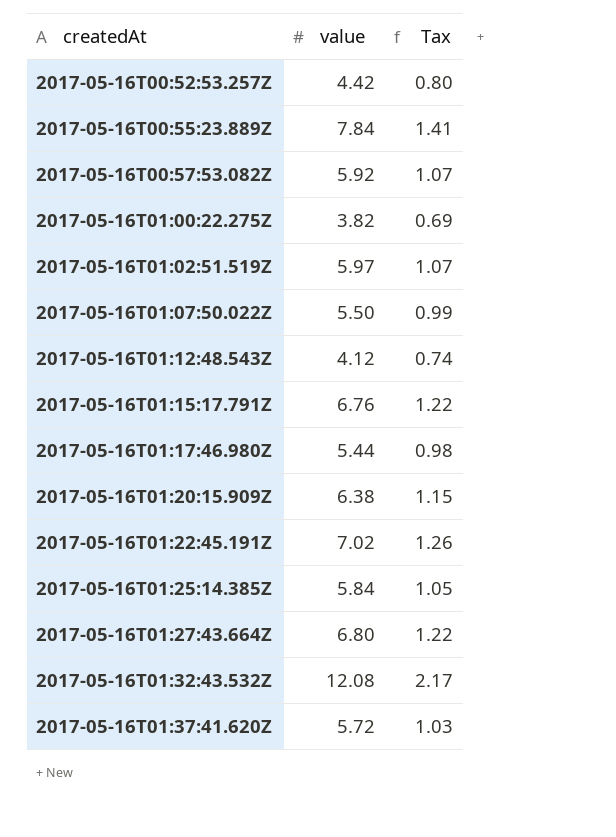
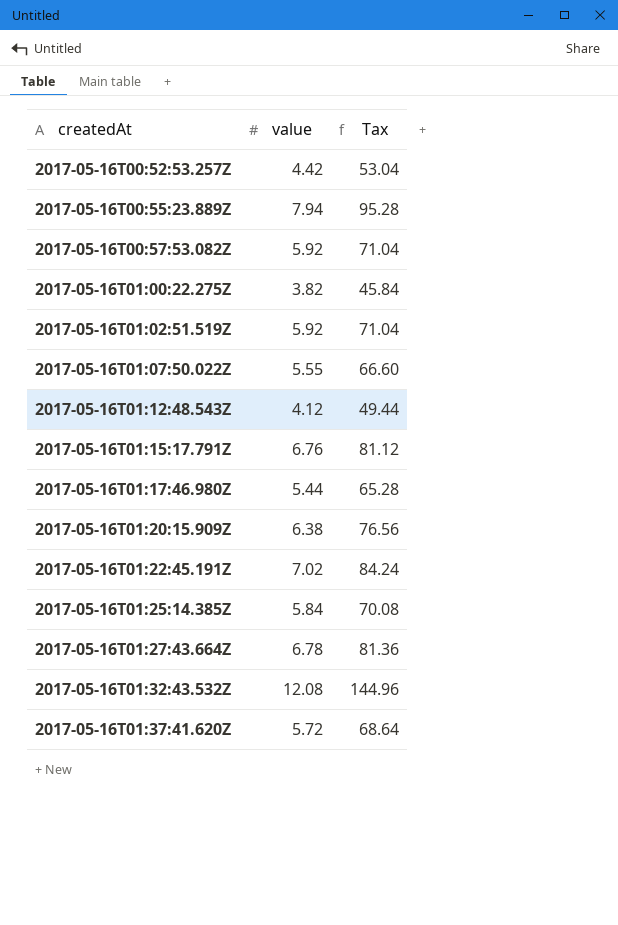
column Tax | formula: [value] * 0.18 -> [value] * 12
2017-05-16T00:55:23.889Z | value: 7.84 -> 7.94
2017-05-16T01:02:51.519Z | value: 5.97 -> 5.92
2017-05-16T01:07:50.022Z | value: 5.50 -> 5.55
2017-05-16T01:27:43.664Z | value: 6.80 -> 6.78

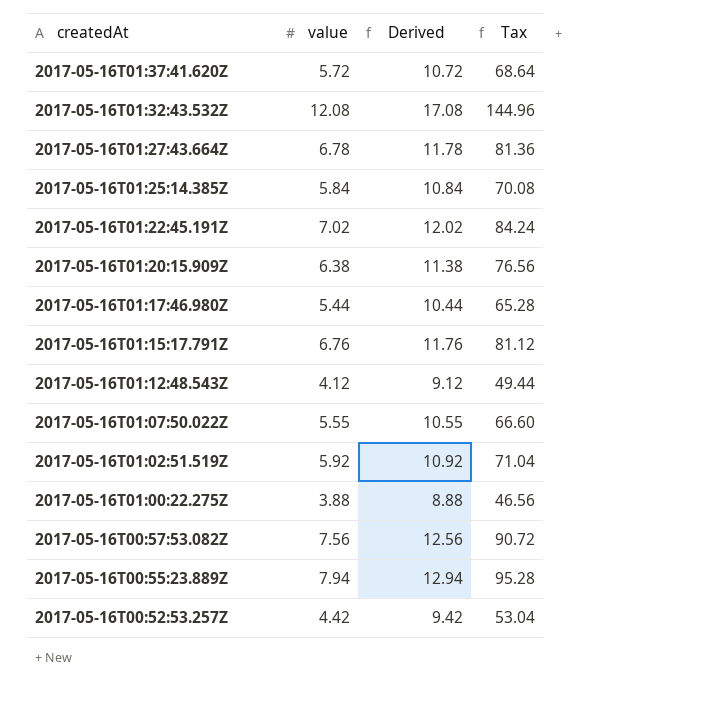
row order: createdAt ascending -> createdAt descending
column Derived | formula: none -> [value] + 5
2017-05-16T01:00:22.275Z | value: 3.82 -> 3.88
2017-05-16T01:00:22.275Z | Tax: 45.84 -> 46.56
2017-05-16T00:57:53.082Z | value: 5.92 -> 7.56
2017-05-16T00:57:53.082Z | Tax: 71.04 -> 90.72

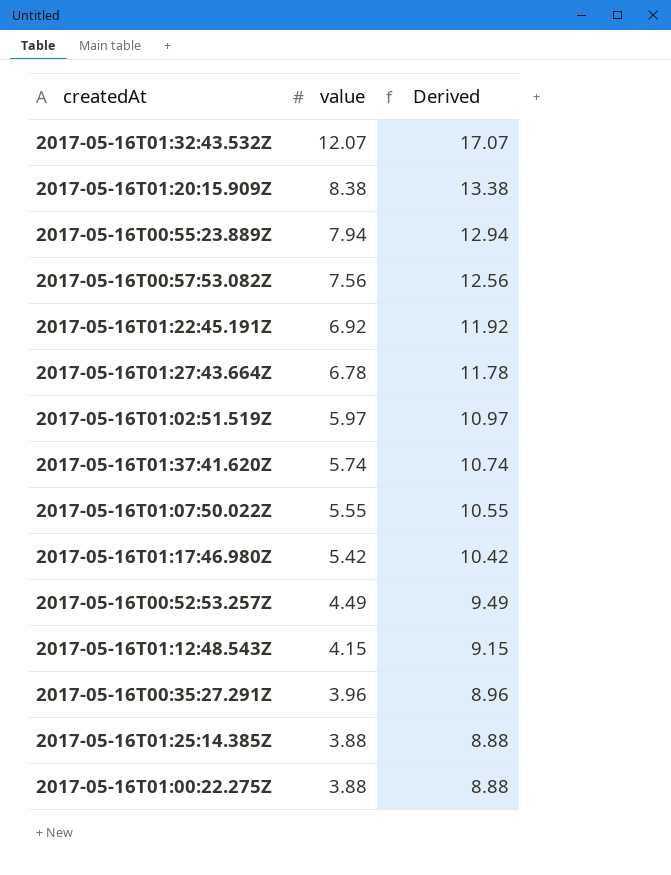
row order: createdAt descending -> value descending
column Tax | formula: [value] * 12 -> none
row 2017-05-16T01:15:17.791Z: 6.76 | 11.76 | 81.12 -> none
2017-05-16T01:32:43.532Z | value: 12.08 -> 12.07
2017-05-16T01:32:43.532Z | Derived: 17.08 -> 17.07
2017-05-16T01:20:15.909Z | value: 6.38 -> 8.38
2017-05-16T01:20:15.909Z | Derived: 11.38 -> 13.38
2017-05-16T01:22:45.191Z | value: 7.02 -> 6.92
2017-05-16T01:22:45.191Z | Derived: 12.02 -> 11.92
2017-05-16T01:02:51.519Z | value: 5.92 -> 5.97
2017-05-16T01:02:51.519Z | Derived: 10.92 -> 10.97
2017-05-16T01:37:41.620Z | value: 5.72 -> 5.74
2017-05-16T01:37:41.620Z | Derived: 10.72 -> 10.74
2017-05-16T01:17:46.980Z | value: 5.44 -> 5.42
2017-05-16T01:17:46.980Z | Derived: 10.44 -> 10.42
2017-05-16T00:52:53.257Z | value: 4.42 -> 4.49
2017-05-16T00:52:53.257Z | Derived: 9.42 -> 9.49
2017-05-16T01:12:48.543Z | value: 4.12 -> 4.15
2017-05-16T01:12:48.543Z | Derived: 9.12 -> 9.15
row 2017-05-16T00:35:27.291Z: none -> 3.96 | 8.96
2017-05-16T01:25:14.385Z | value: 5.84 -> 3.88
2017-05-16T01:25:14.385Z | Derived: 10.84 -> 8.88

